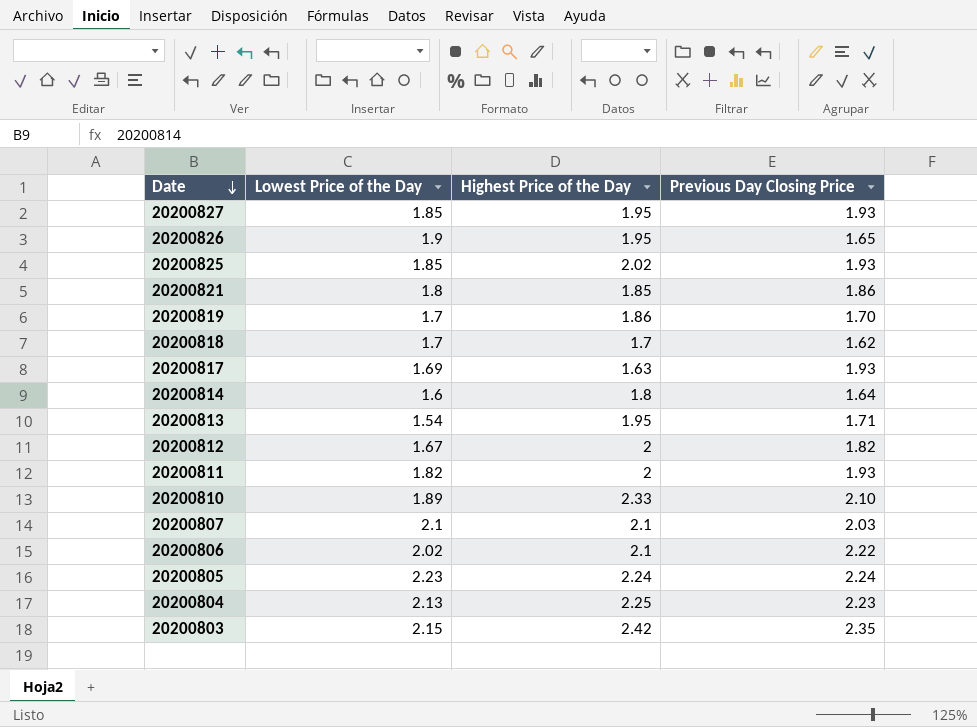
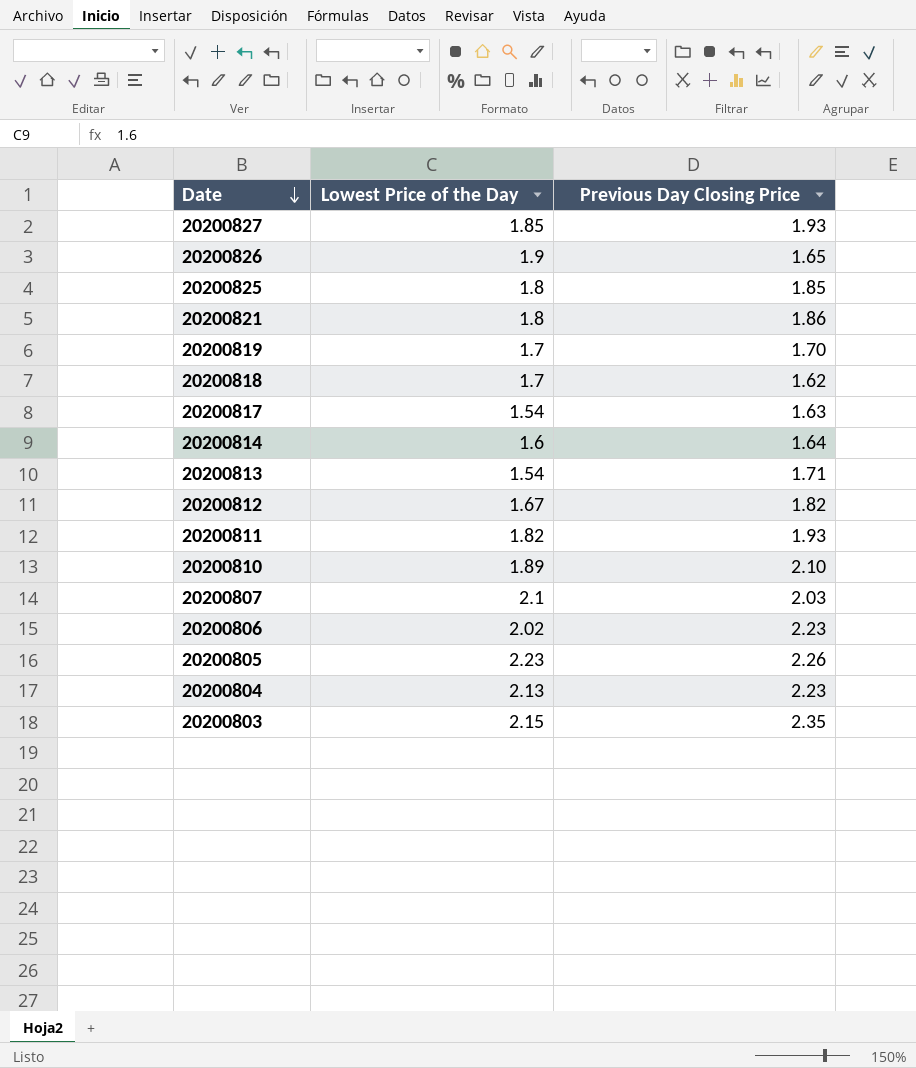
column Highest Price of the Day | position: 3 -> none
20200825 | Lowest Price of the Day: 1.85 -> 1.8
20200825 | Previous Day Closing Price: 1.93 -> 1.85
20200817 | Lowest Price of the Day: 1.69 -> 1.54
20200817 | Previous Day Closing Price: 1.93 -> 1.63
20200806 | Previous Day Closing Price: 2.22 -> 2.23
20200805 | Previous Day Closing Price: 2.24 -> 2.26

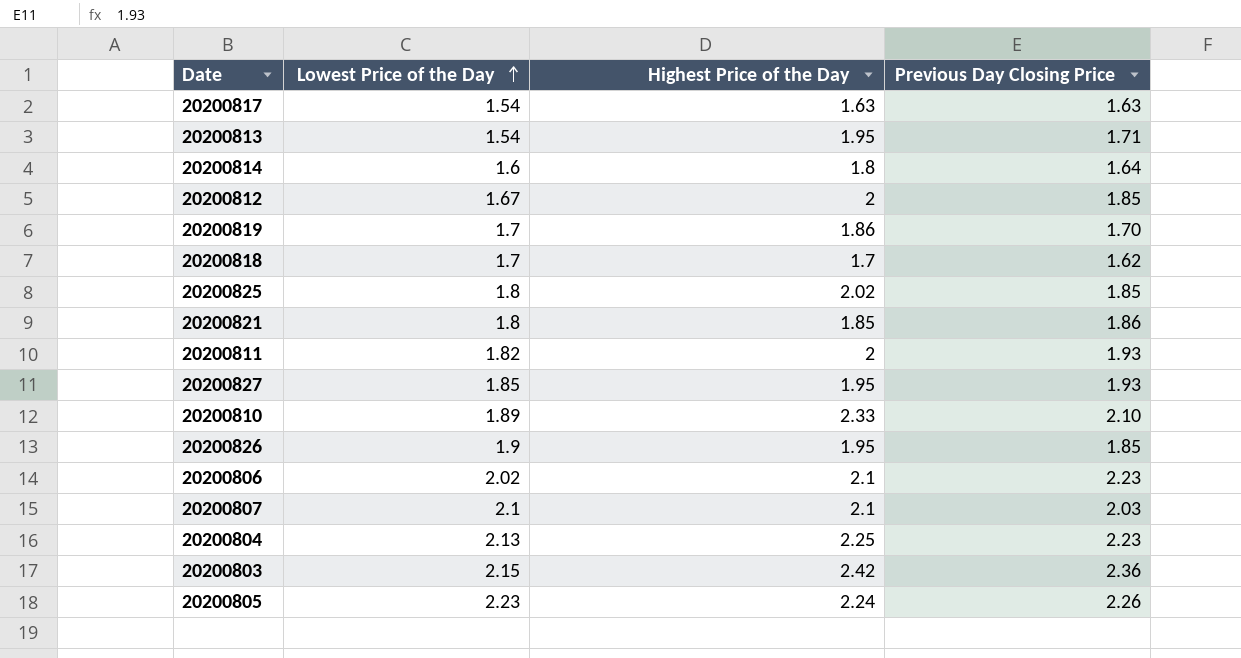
row order: Date descending -> Lowest Price of the Day ascending
column Highest Price of the Day | position: none -> 3
20200812 | Previous Day Closing Price: 1.82 -> 1.85
20200826 | Previous Day Closing Price: 1.65 -> 1.85
20200803 | Previous Day Closing Price: 2.35 -> 2.36

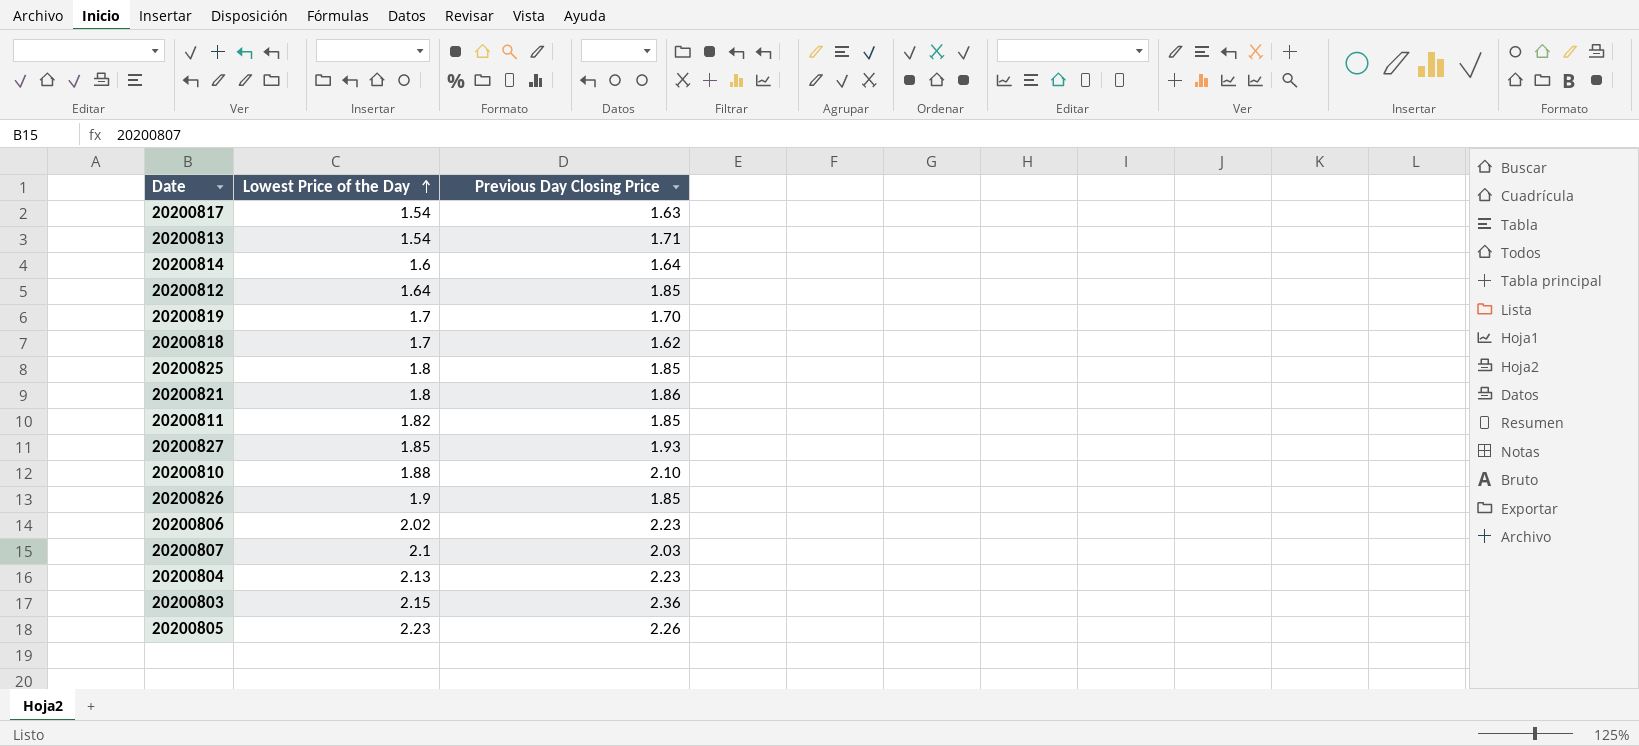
column Highest Price of the Day | position: 3 -> none
20200812 | Lowest Price of the Day: 1.67 -> 1.64
20200811 | Previous Day Closing Price: 1.93 -> 1.85
20200810 | Lowest Price of the Day: 1.89 -> 1.88

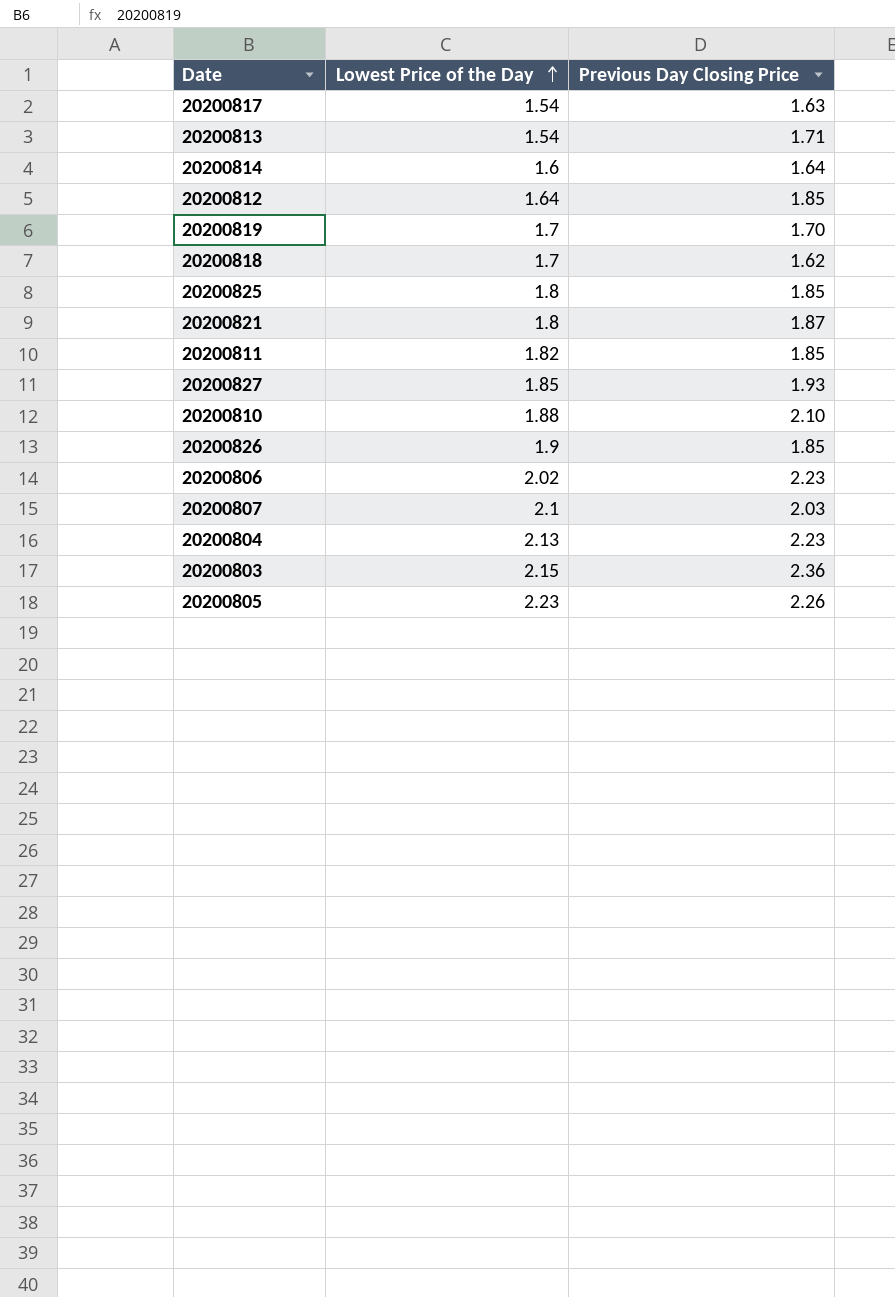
20200821 | Previous Day Closing Price: 1.86 -> 1.87

